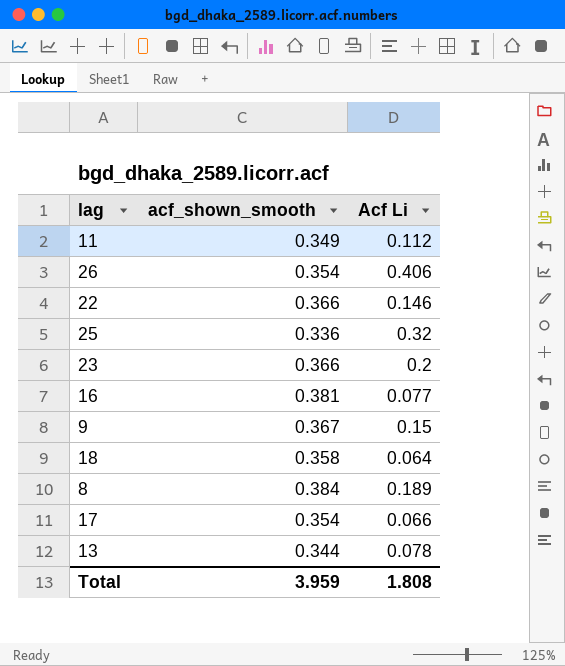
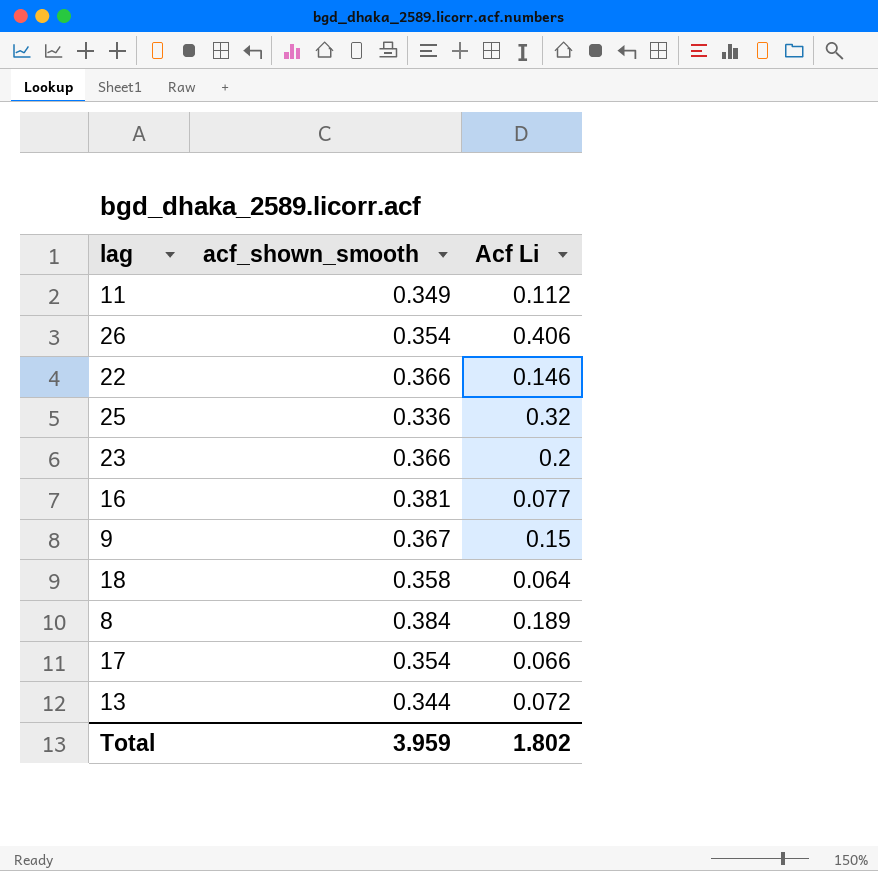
13 | Acf Li: 0.078 -> 0.072
Total | Acf Li: 1.808 -> 1.802

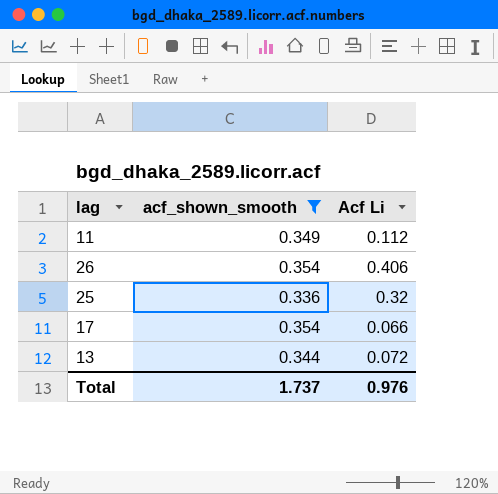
filter: none -> acf_shown_smooth <= 0.354
Total | acf_shown_smooth: 3.959 -> 1.737
Total | Acf Li: 1.802 -> 0.976

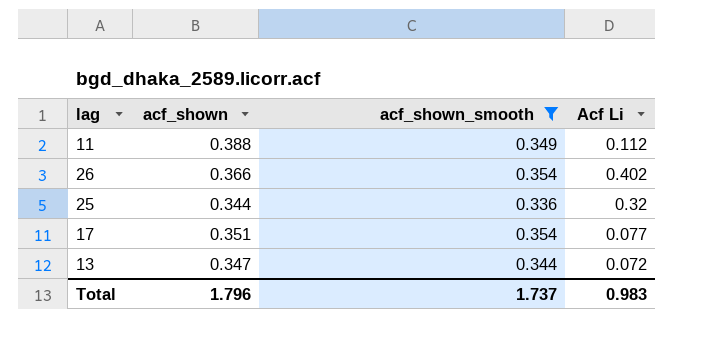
column acf_shown | position: none -> 2
26 | Acf Li: 0.406 -> 0.402
17 | Acf Li: 0.066 -> 0.077
Total | Acf Li: 0.976 -> 0.983

